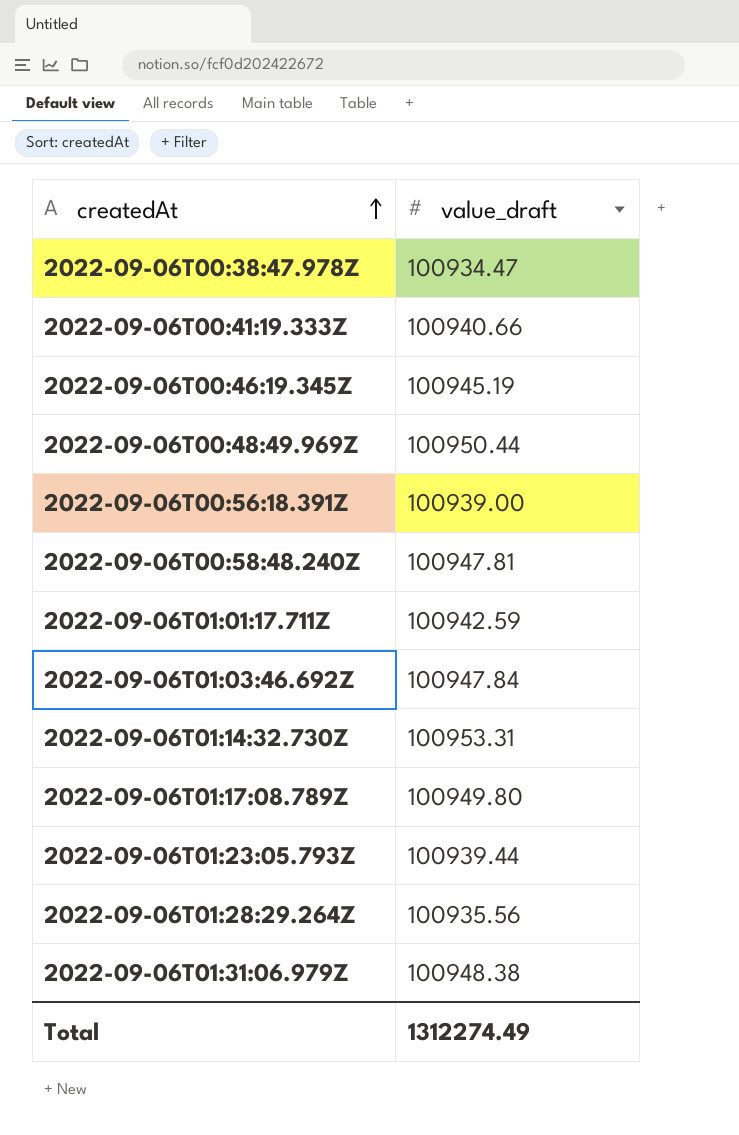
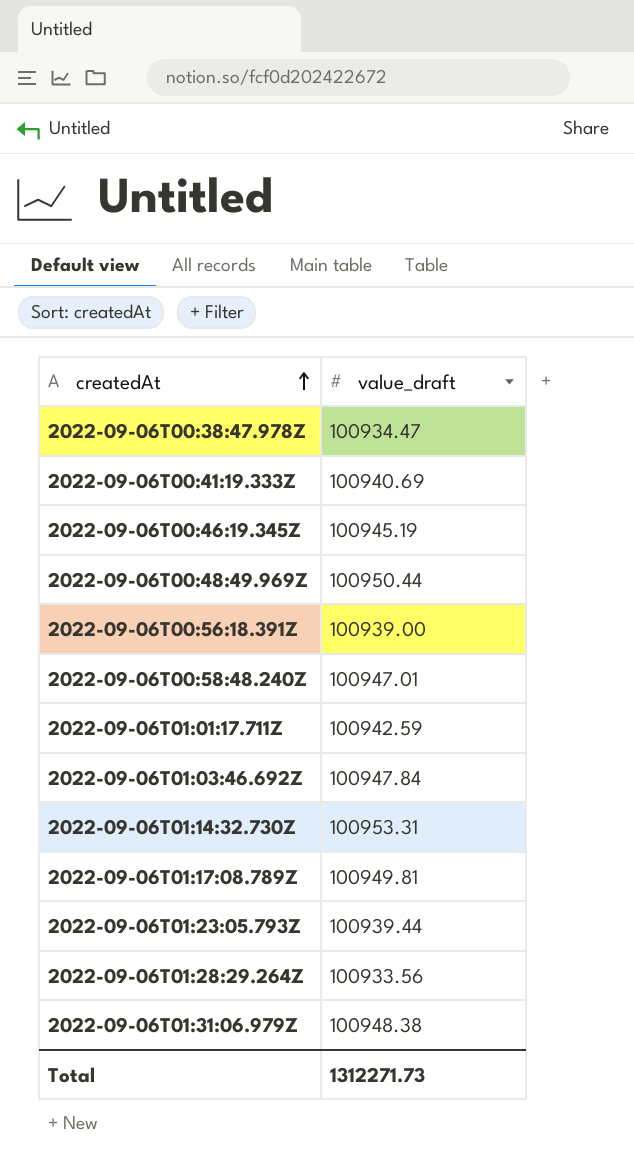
2022-09-06T00:41:19.333Z | value_draft: 100940.66 -> 100940.69
2022-09-06T00:58:48.240Z | value_draft: 100947.81 -> 100947.01
2022-09-06T01:17:08.789Z | value_draft: 100949.80 -> 100949.81
2022-09-06T01:28:29.264Z | value_draft: 100935.56 -> 100933.56
Total | value_draft: 1312274.49 -> 1312271.73

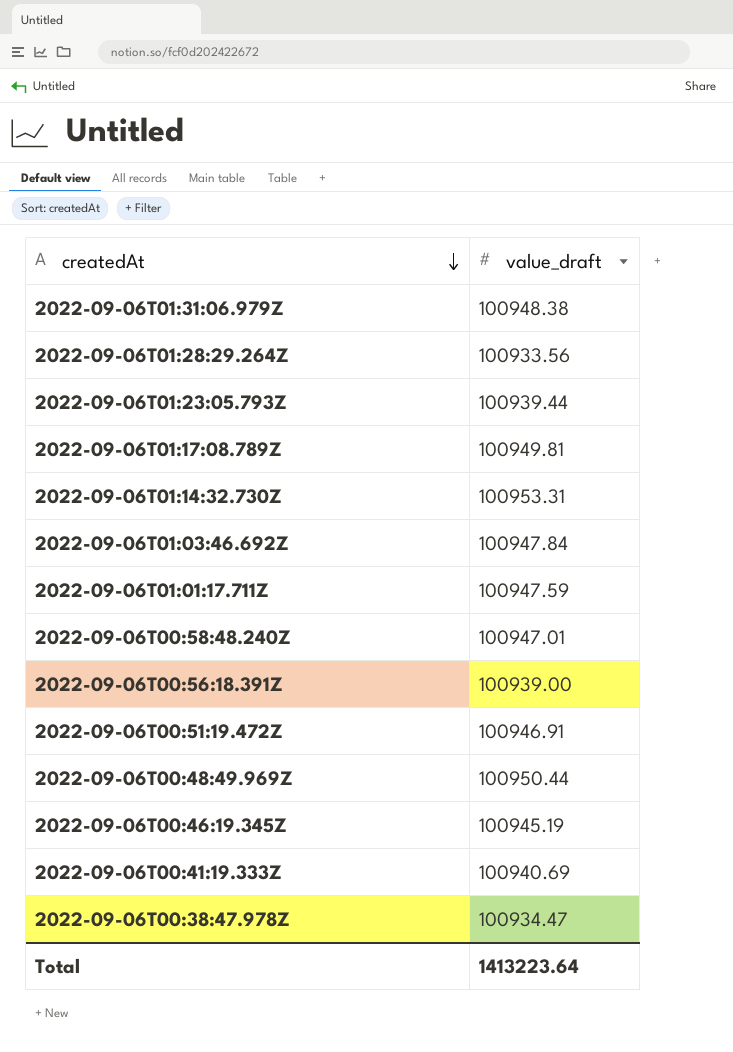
row order: createdAt ascending -> createdAt descending
2022-09-06T01:01:17.711Z | value_draft: 100942.59 -> 100947.59
row 2022-09-06T00:51:19.472Z: none -> 100946.91
Total | value_draft: 1312271.73 -> 1413223.64

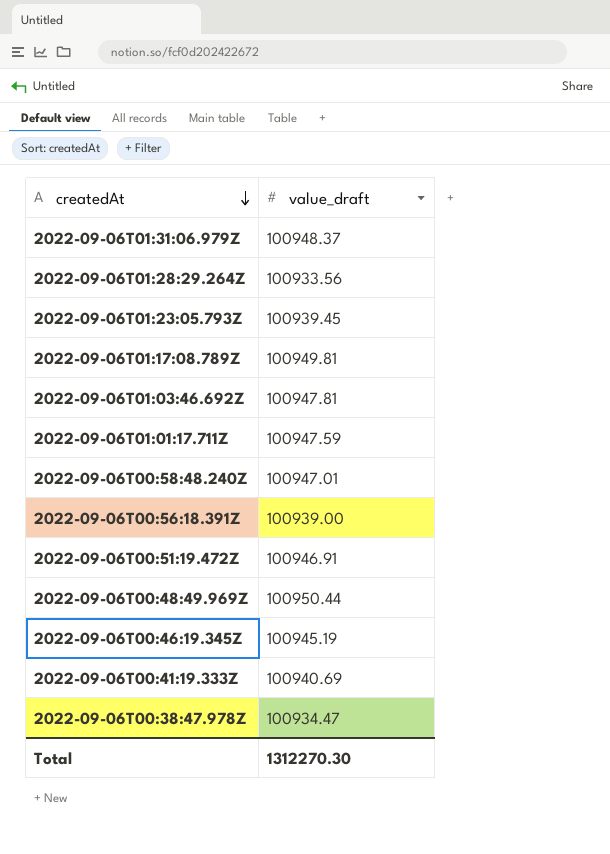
row 2022-09-06T01:14:32.730Z: 100953.31 -> none
2022-09-06T01:31:06.979Z | value_draft: 100948.38 -> 100948.37
2022-09-06T01:23:05.793Z | value_draft: 100939.44 -> 100939.45
2022-09-06T01:03:46.692Z | value_draft: 100947.84 -> 100947.81
Total | value_draft: 1413223.64 -> 1312270.30

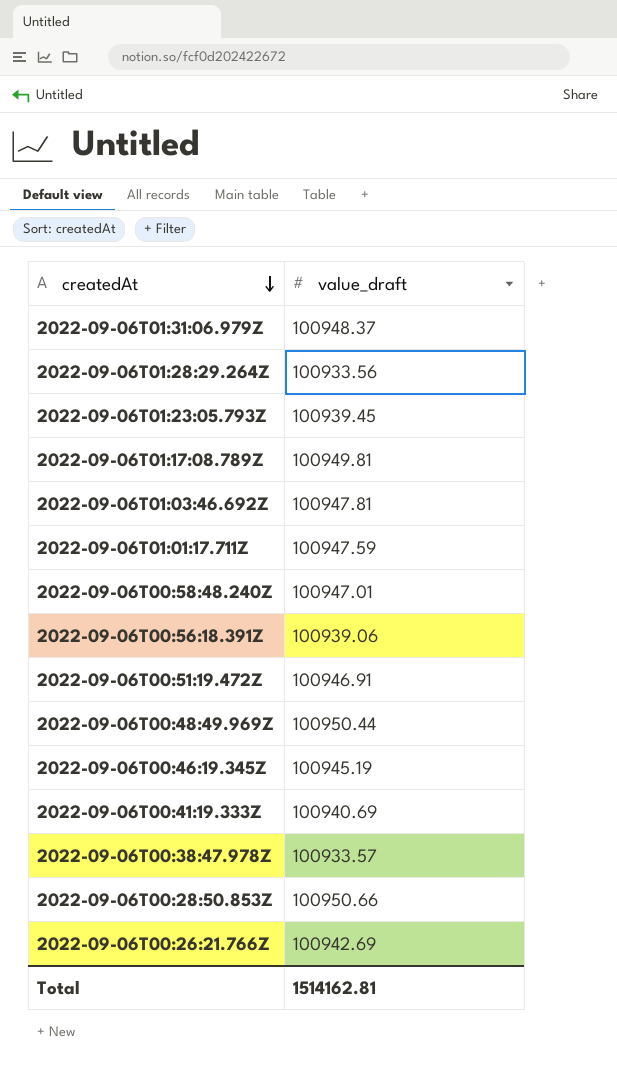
2022-09-06T00:56:18.391Z | value_draft: 100939.00 -> 100939.06
2022-09-06T00:38:47.978Z | value_draft: 100934.47 -> 100933.57
row 2022-09-06T00:28:50.853Z: none -> 100950.66
row 2022-09-06T00:26:21.766Z: none -> 100942.69
Total | value_draft: 1312270.30 -> 1514162.81

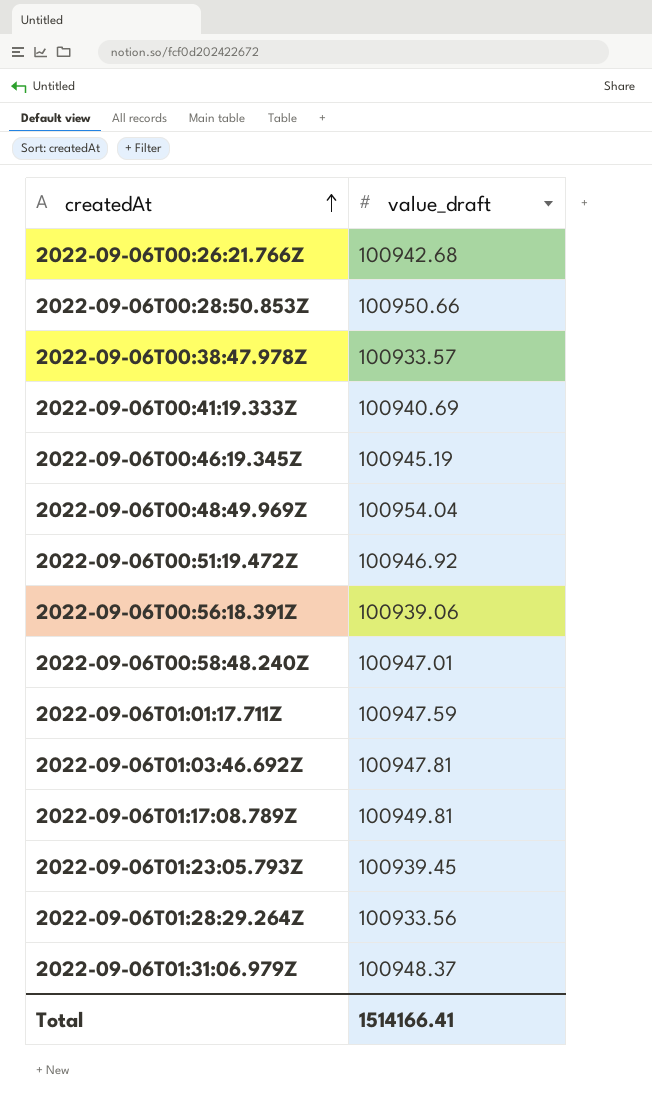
row order: createdAt descending -> createdAt ascending
2022-09-06T00:26:21.766Z | value_draft: 100942.69 -> 100942.68
2022-09-06T00:48:49.969Z | value_draft: 100950.44 -> 100954.04
2022-09-06T00:51:19.472Z | value_draft: 100946.91 -> 100946.92
Total | value_draft: 1514162.81 -> 1514166.41

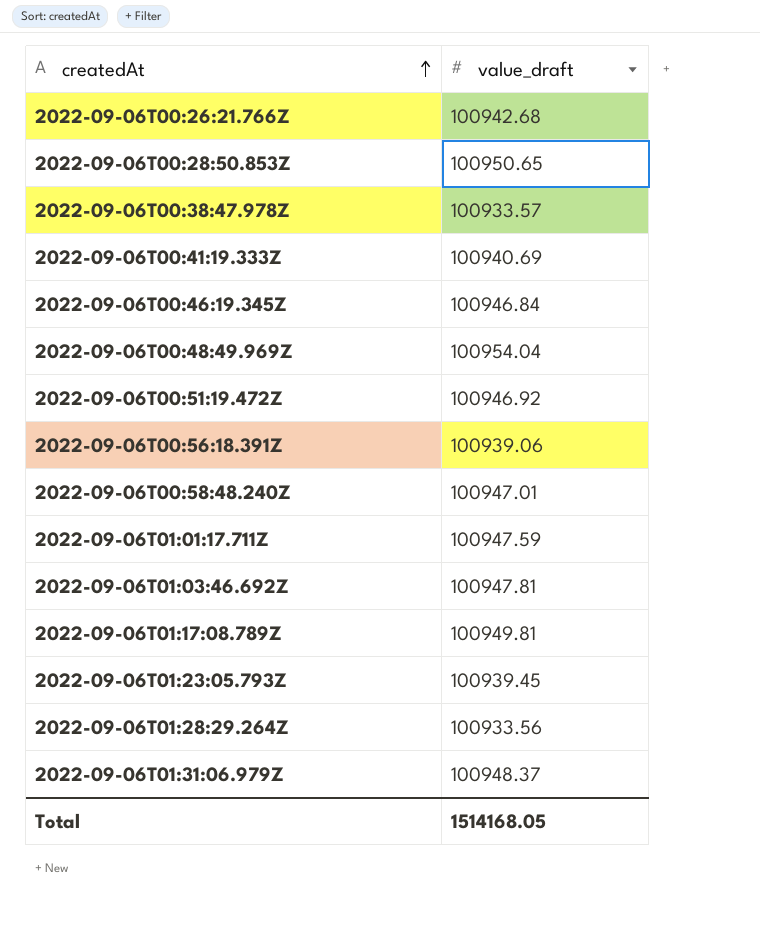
2022-09-06T00:28:50.853Z | value_draft: 100950.66 -> 100950.65
2022-09-06T00:46:19.345Z | value_draft: 100945.19 -> 100946.84
Total | value_draft: 1514166.41 -> 1514168.05

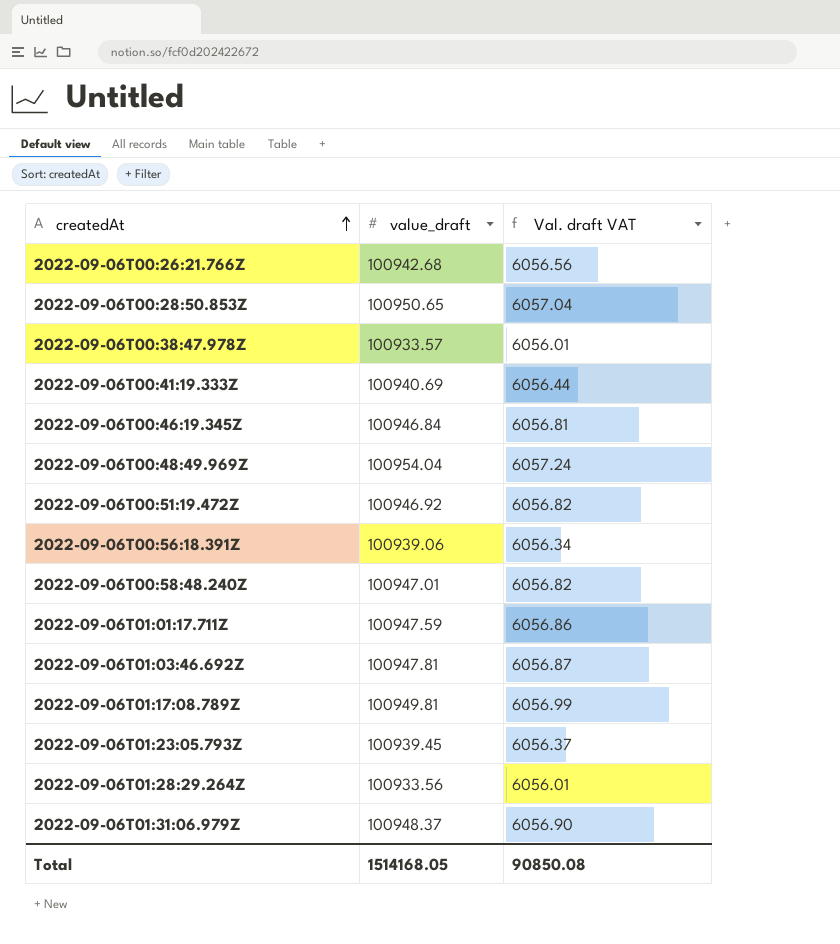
column Val. draft VAT | formula: none -> [value_draft] * 0.06

